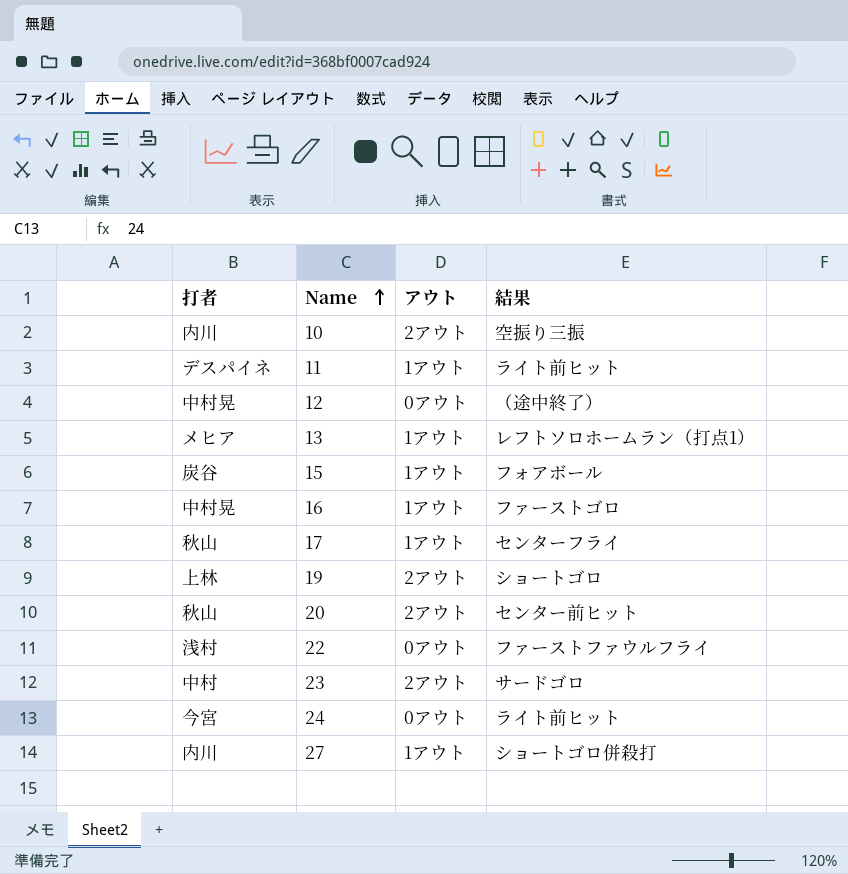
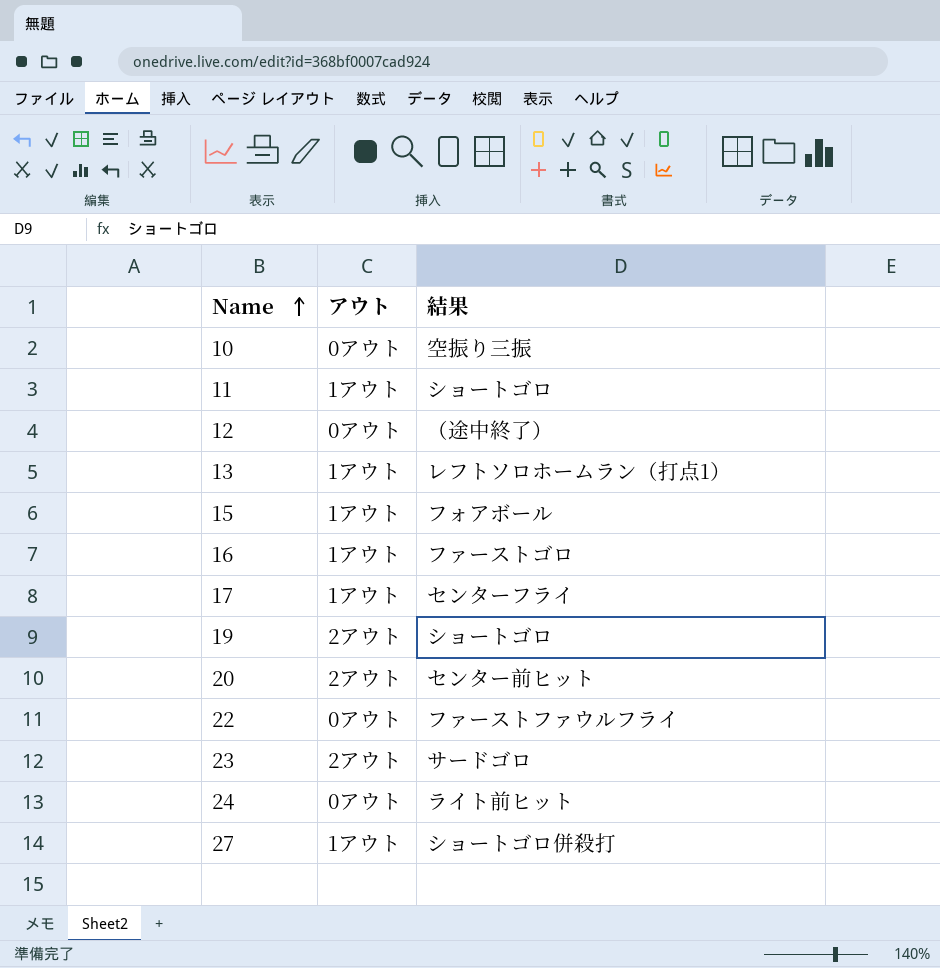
column 打者 | position: 1 -> none
10 | アウト: 2アウト -> 0アウト
11 | 結果: ライト前ヒット -> ショートゴロ

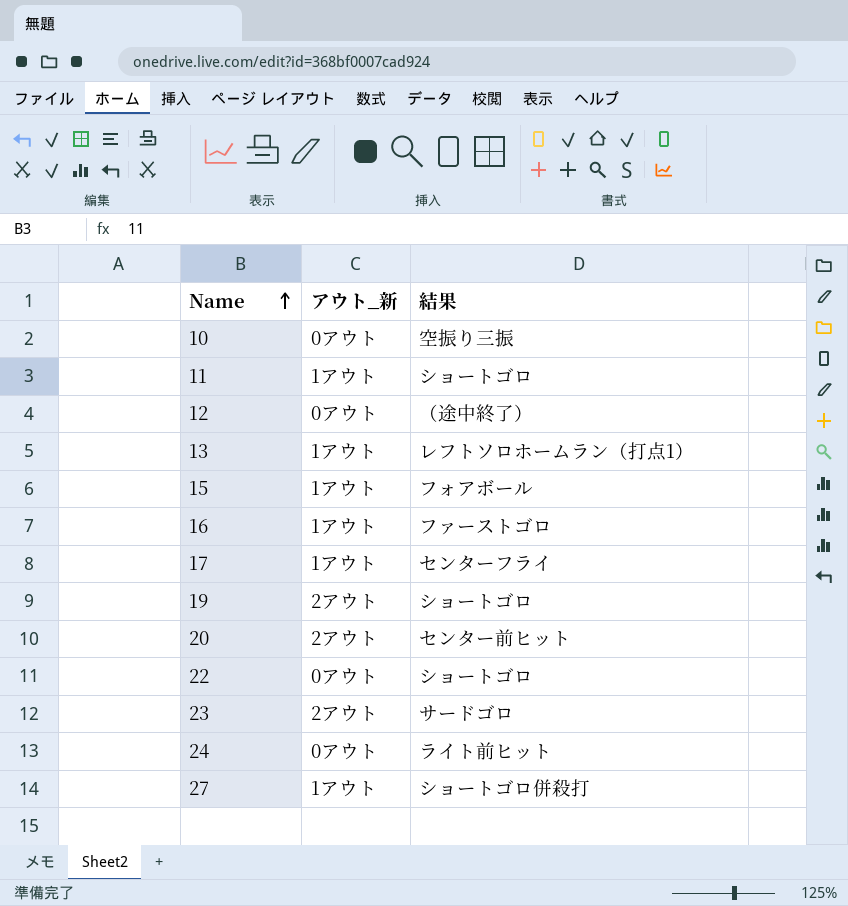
column name: アウト -> アウト_新
22 | 結果: ファーストファウルフライ -> ショートゴロ

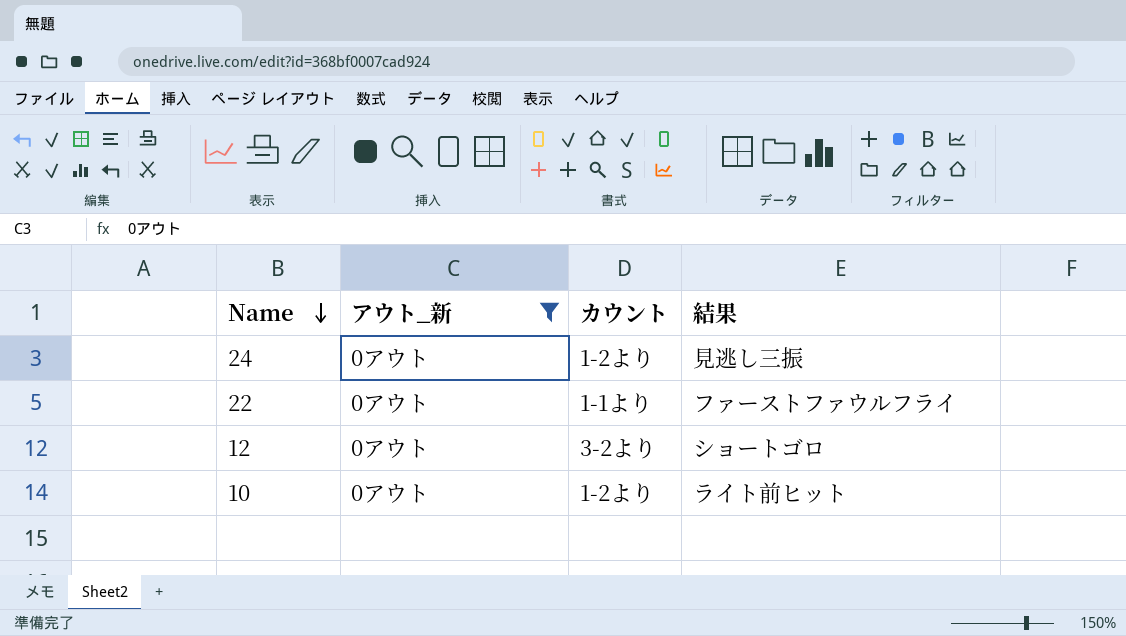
filter: none -> アウト_新 = 0アウト
row order: Name ascending -> Name descending
column カウント | position: none -> 3
24 | 結果: ライト前ヒット -> 見逃し三振
22 | 結果: ショートゴロ -> ファーストファウルフライ
12 | 結果: （途中終了） -> ショートゴロ
10 | 結果: 空振り三振 -> ライト前ヒット

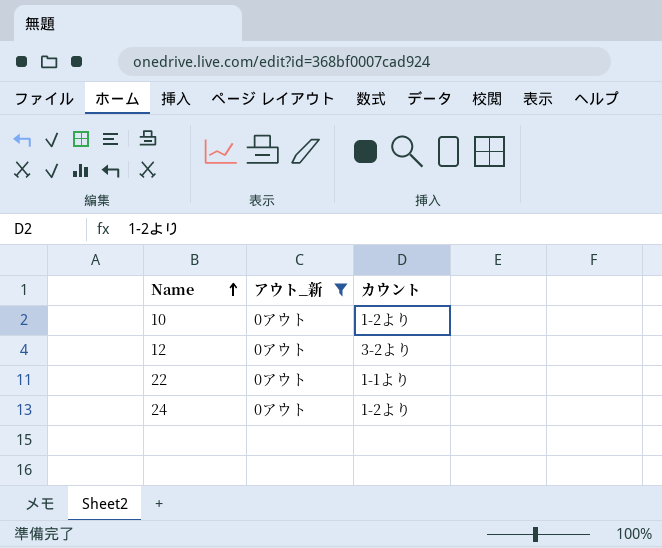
row order: Name descending -> Name ascending
column 結果 | position: 4 -> none

